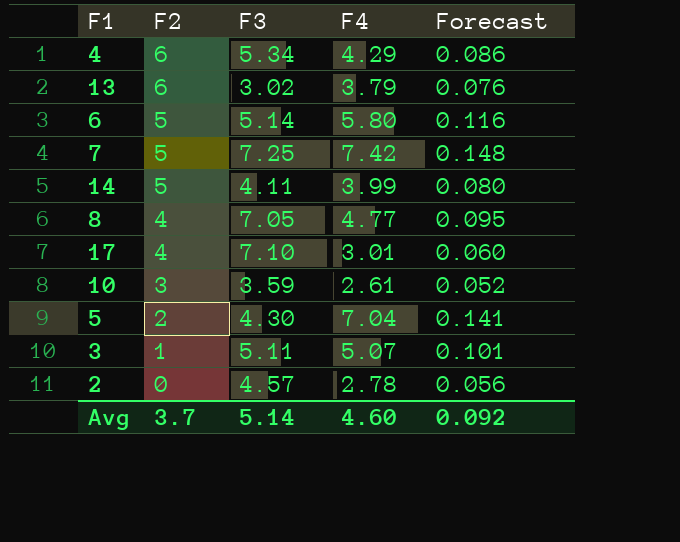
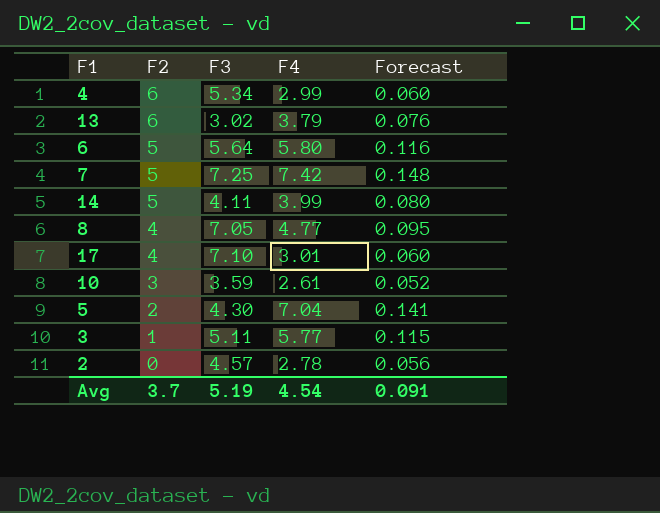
4 | F4: 4.29 -> 2.99
4 | Forecast: 0.086 -> 0.060
6 | F3: 5.14 -> 5.64
3 | F4: 5.07 -> 5.77
3 | Forecast: 0.101 -> 0.115
Avg | F3: 5.14 -> 5.19
Avg | F4: 4.60 -> 4.54
Avg | Forecast: 0.092 -> 0.091

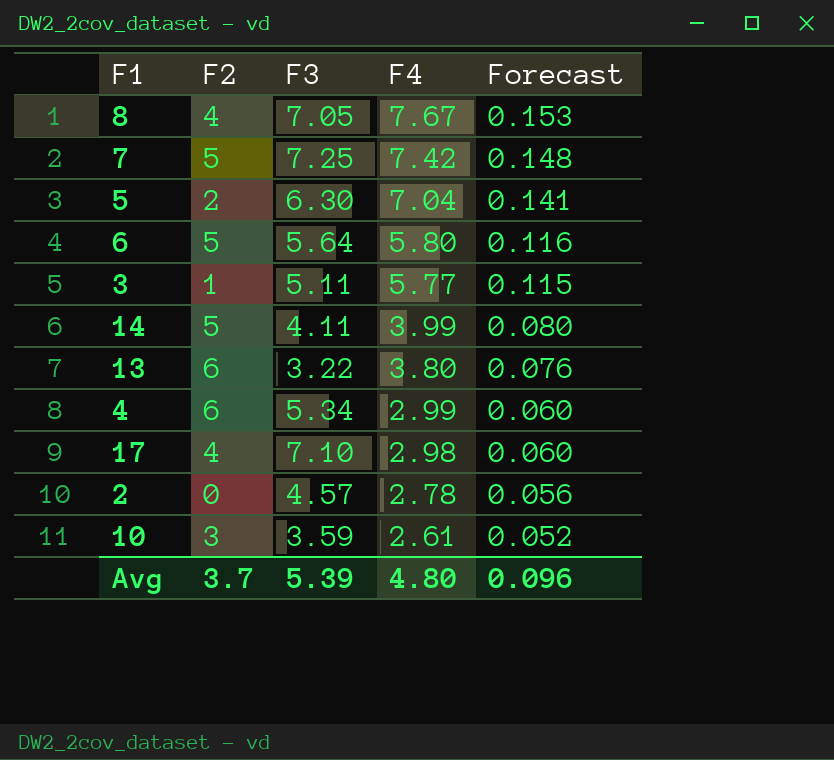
row order: F2 descending -> F4 descending
8 | F4: 4.77 -> 7.67
8 | Forecast: 0.095 -> 0.153
5 | F3: 4.30 -> 6.30
13 | F3: 3.02 -> 3.22
13 | F4: 3.79 -> 3.80
17 | F4: 3.01 -> 2.98
Avg | F3: 5.19 -> 5.39
Avg | F4: 4.54 -> 4.80
Avg | Forecast: 0.091 -> 0.096

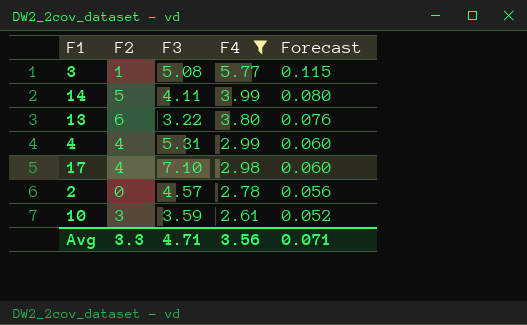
filter: none -> F4 <= 5.77
3 | F3: 5.11 -> 5.08
4 | F2: 6 -> 4
4 | F3: 5.34 -> 5.31
Avg | F2: 3.7 -> 3.3
Avg | F3: 5.39 -> 4.71
Avg | F4: 4.80 -> 3.56
Avg | Forecast: 0.096 -> 0.071

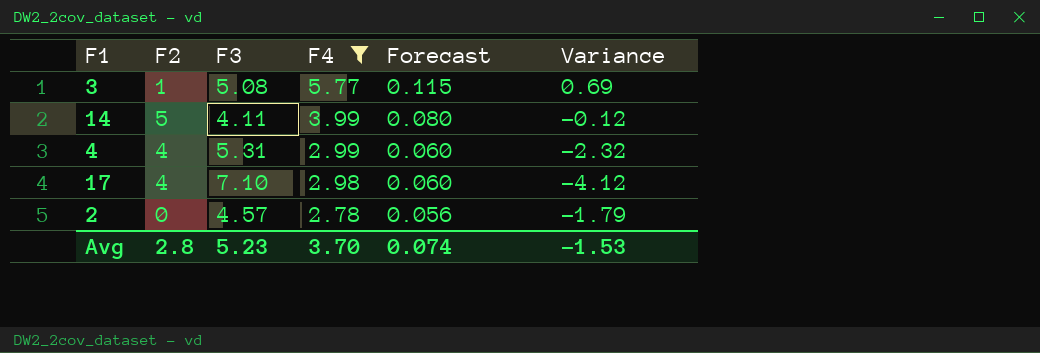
column Variance | formula: none -> [F4] - [F3]
row 13: 6 | 3.22 | 3.80 | 0.076 -> none
row 10: 3 | 3.59 | 2.61 | 0.052 -> none
Avg | F2: 3.3 -> 2.8
Avg | F3: 4.71 -> 5.23
Avg | F4: 3.56 -> 3.70
Avg | Forecast: 0.071 -> 0.074

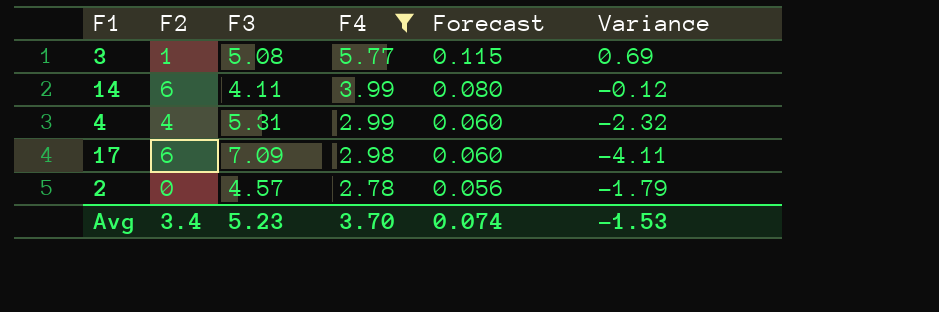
14 | F2: 5 -> 6
17 | F2: 4 -> 6
17 | F3: 7.10 -> 7.09
17 | Variance: -4.12 -> -4.11
Avg | F2: 2.8 -> 3.4

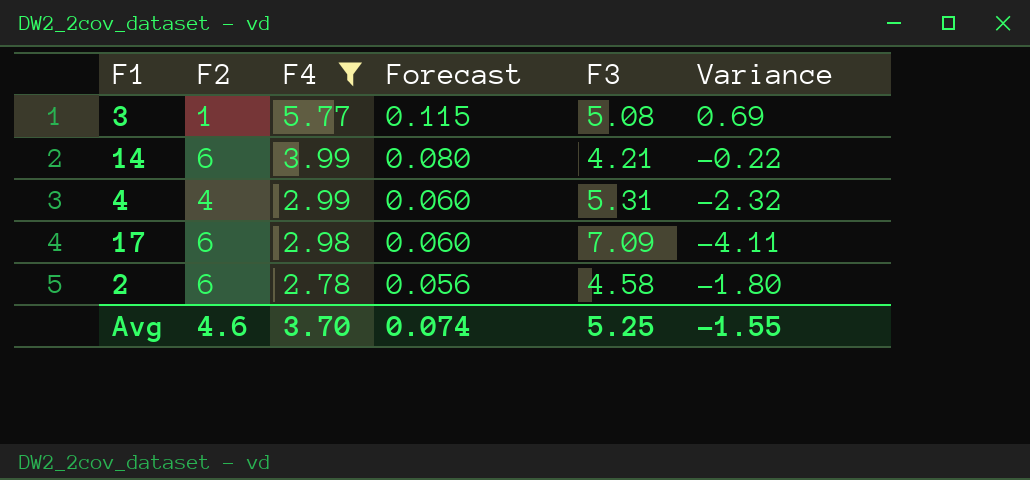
column F3 | position: 3 -> 5
14 | F3: 4.11 -> 4.21
14 | Variance: -0.12 -> -0.22
2 | F2: 0 -> 6
2 | F3: 4.57 -> 4.58
2 | Variance: -1.79 -> -1.80
Avg | F2: 3.4 -> 4.6
Avg | F3: 5.23 -> 5.25
Avg | Variance: -1.53 -> -1.55

